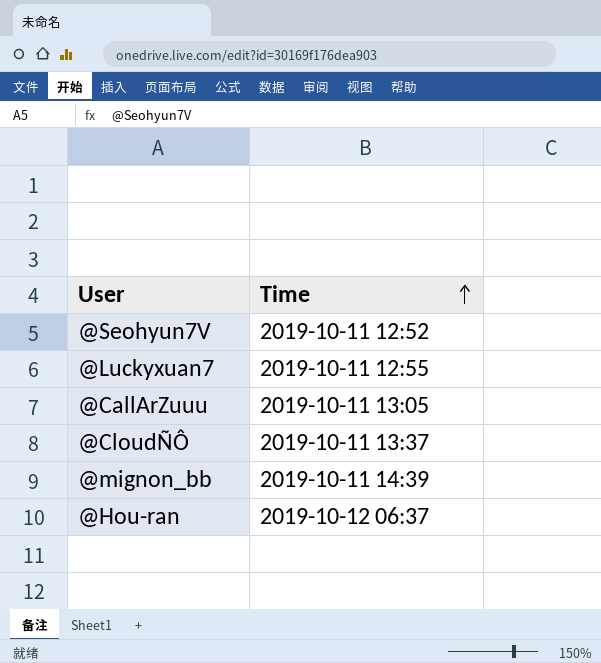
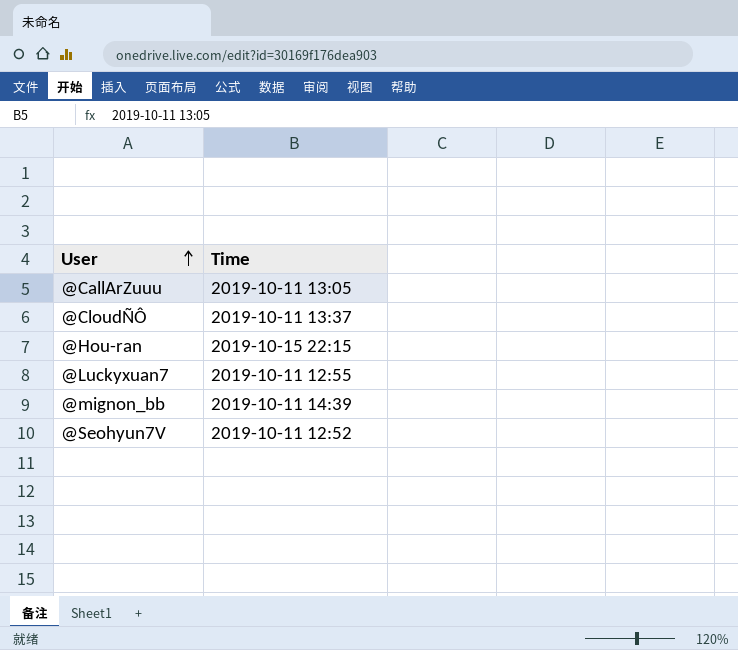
row order: Time ascending -> User ascending
@Hou-ran | Time: 2019-10-12 06:37 -> 2019-10-15 22:15

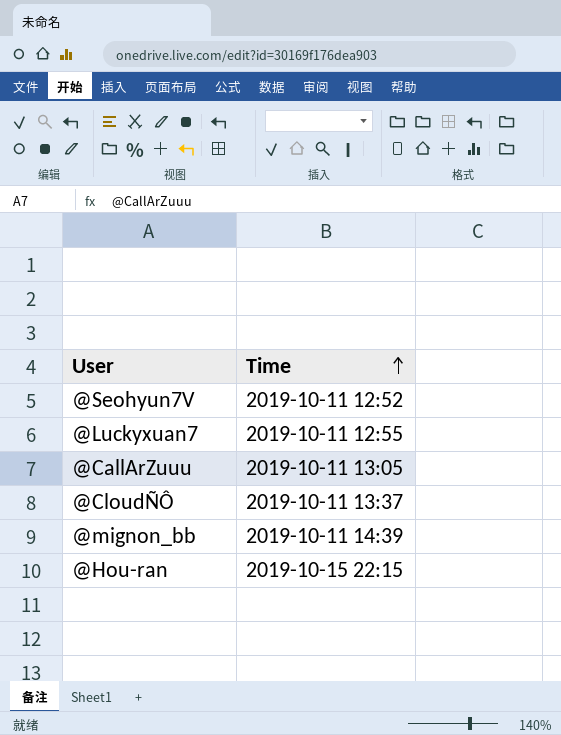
row order: User ascending -> Time ascending

